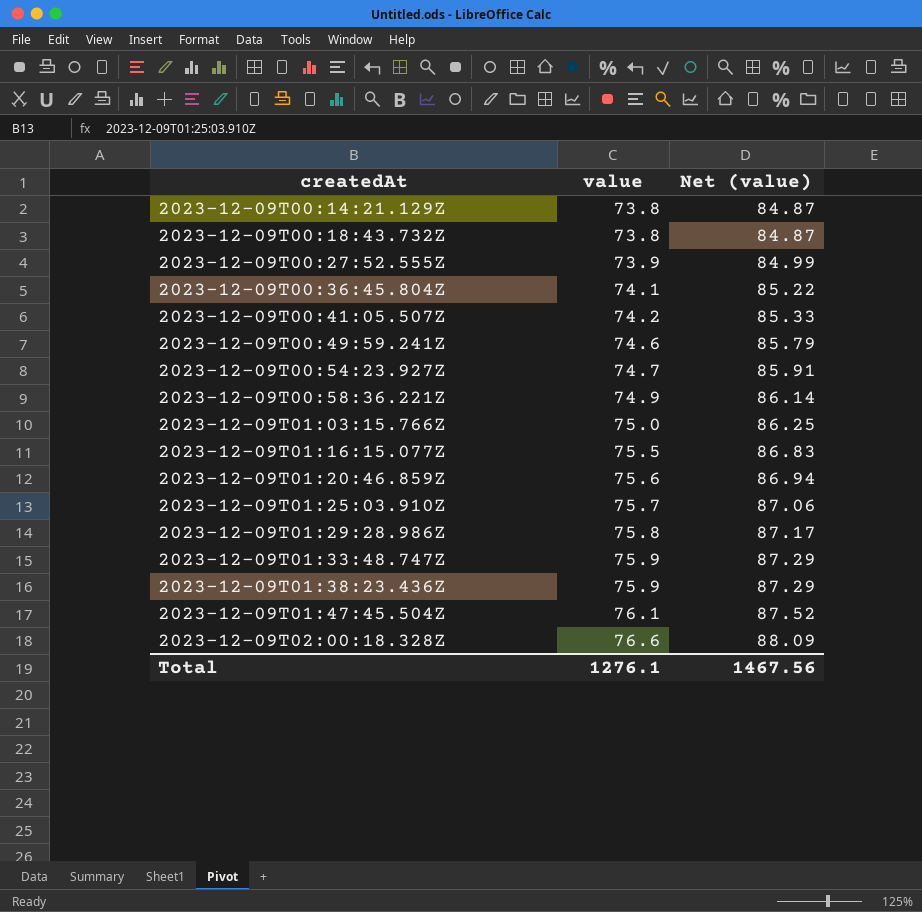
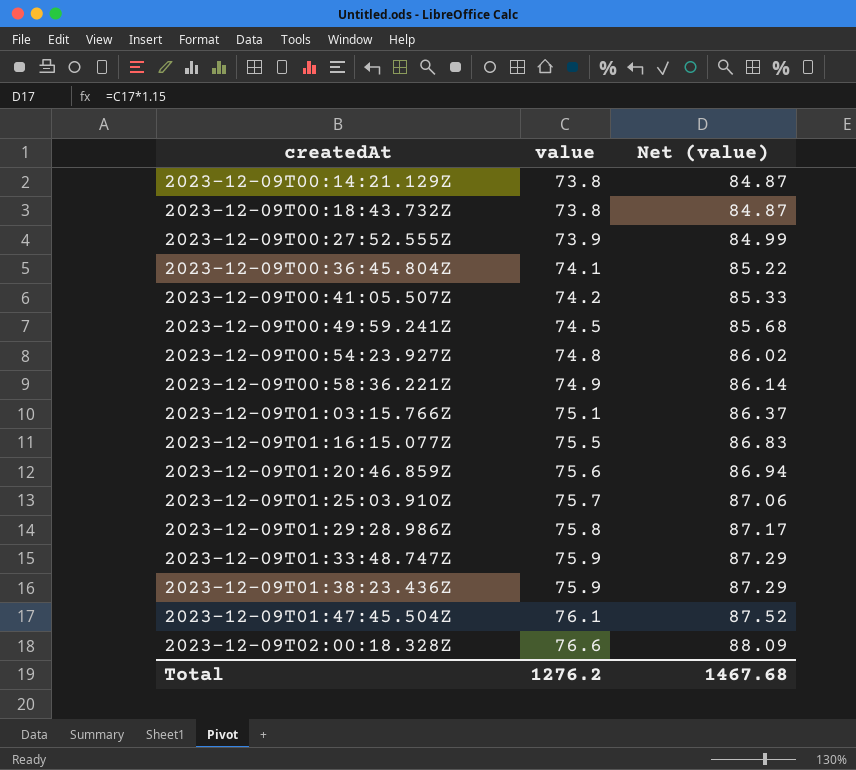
2023-12-09T00:49:59.241Z | value: 74.6 -> 74.5
2023-12-09T00:49:59.241Z | Net (value): 85.79 -> 85.68
2023-12-09T00:54:23.927Z | value: 74.7 -> 74.8
2023-12-09T00:54:23.927Z | Net (value): 85.91 -> 86.02
2023-12-09T01:03:15.766Z | value: 75.0 -> 75.1
2023-12-09T01:03:15.766Z | Net (value): 86.25 -> 86.37
Total | value: 1276.1 -> 1276.2
Total | Net (value): 1467.56 -> 1467.68

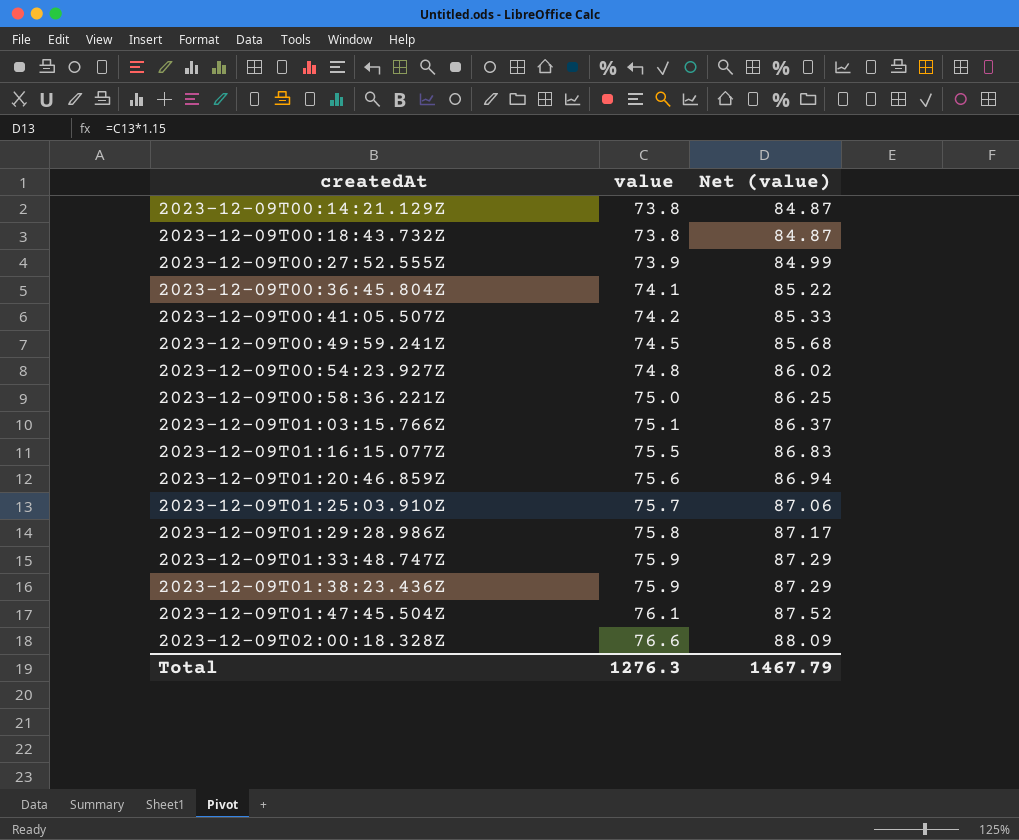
2023-12-09T00:58:36.221Z | value: 74.9 -> 75.0
2023-12-09T00:58:36.221Z | Net (value): 86.14 -> 86.25
Total | value: 1276.2 -> 1276.3
Total | Net (value): 1467.68 -> 1467.79

